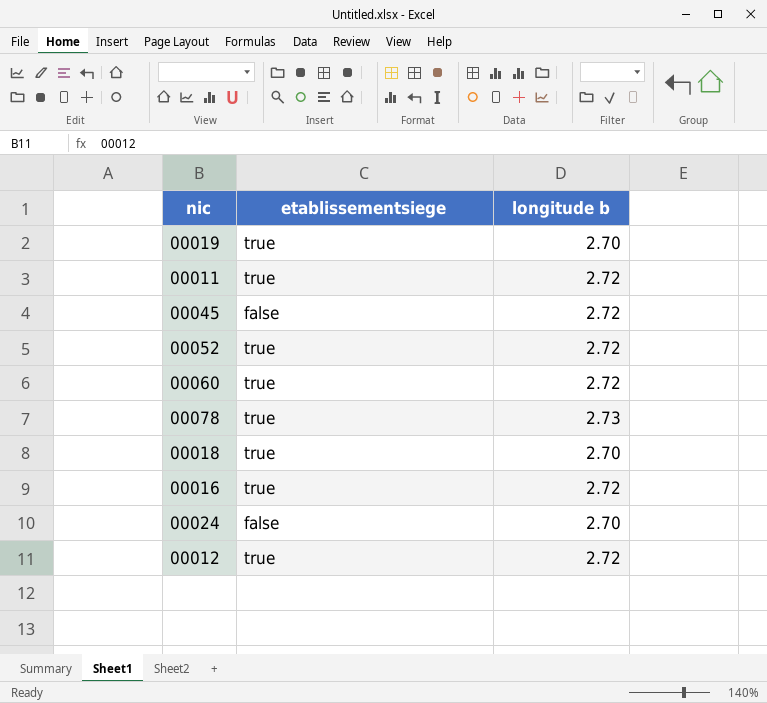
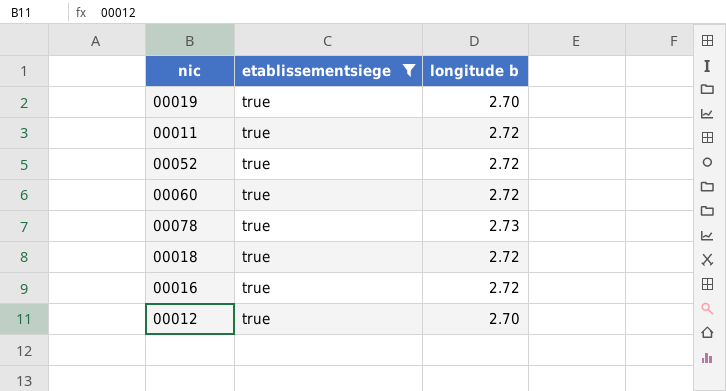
filter: none -> etablissementsiege = true
00018 | longitude b: 2.70 -> 2.72
00012 | longitude b: 2.72 -> 2.70

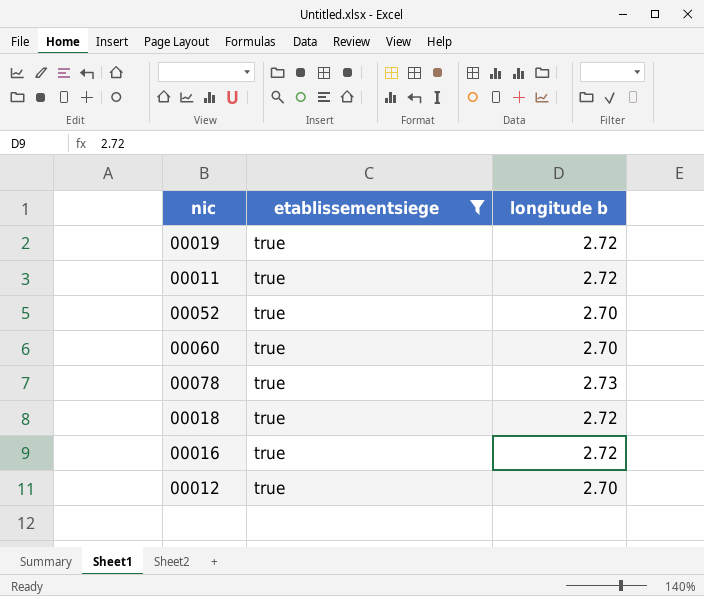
00019 | longitude b: 2.70 -> 2.72
00052 | longitude b: 2.72 -> 2.70
00060 | longitude b: 2.72 -> 2.70

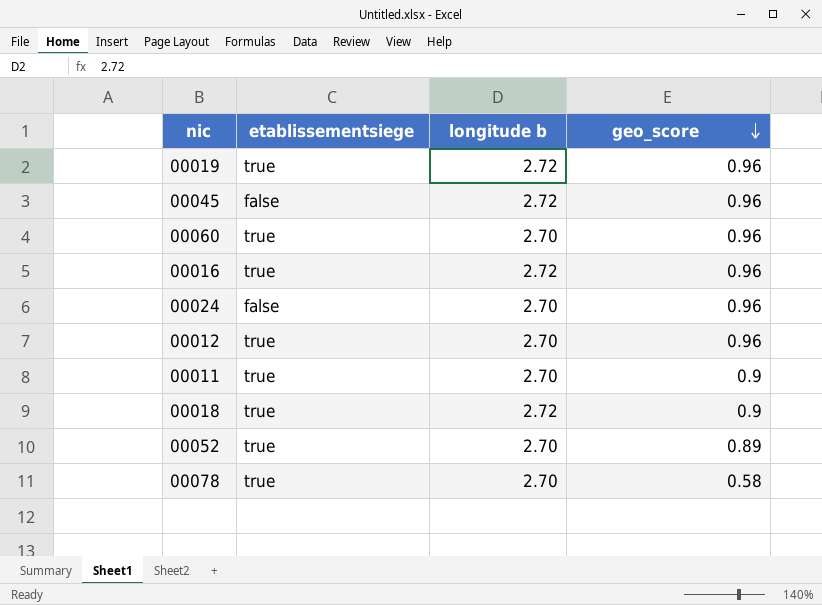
filter: etablissementsiege = true -> none
row order: none -> geo_score descending
column geo_score | position: none -> 4
00011 | longitude b: 2.72 -> 2.70
00078 | longitude b: 2.73 -> 2.70

